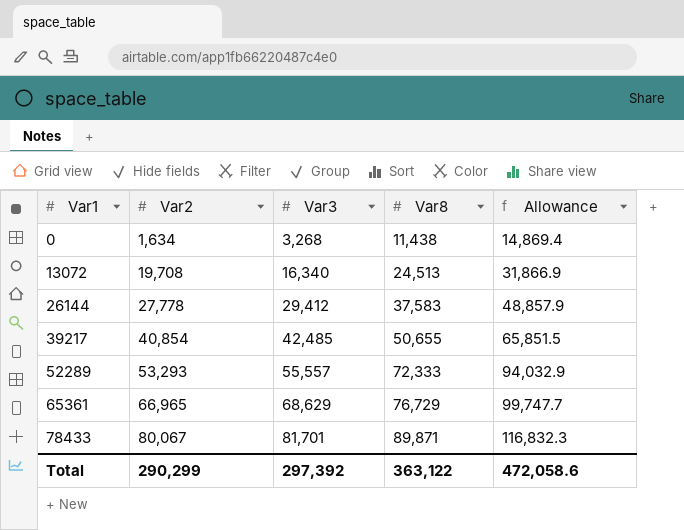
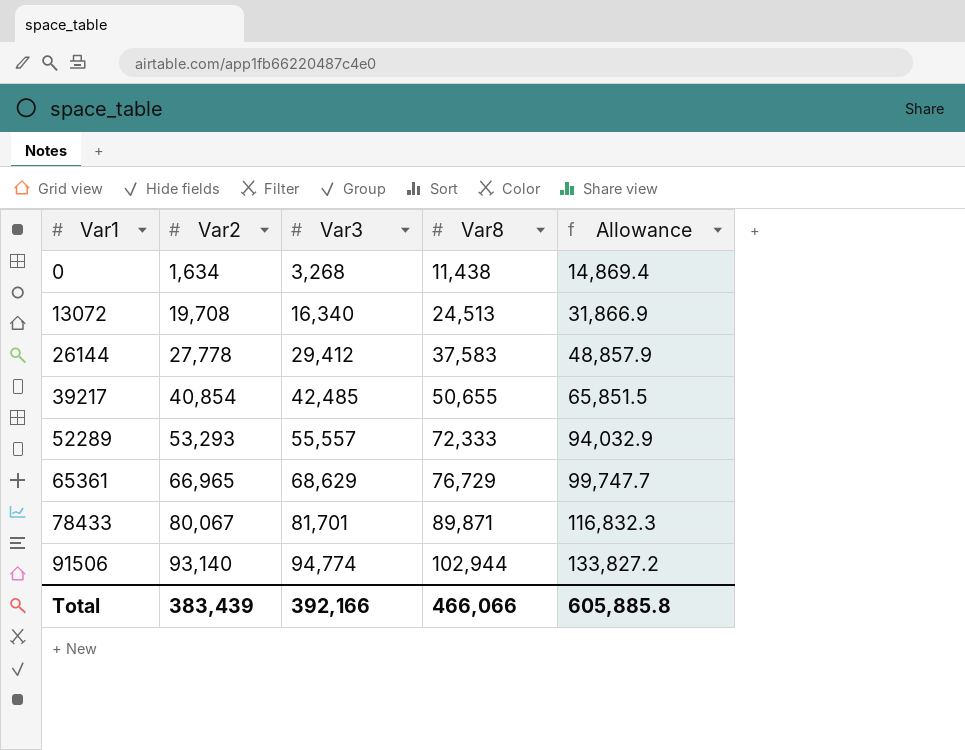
row 91506: none -> 93,140 | 94,774 | 102,944 | 133,827.2
Total | Var2: 290,299 -> 383,439
Total | Var3: 297,392 -> 392,166
Total | Var8: 363,122 -> 466,066
Total | Allowance: 472,058.6 -> 605,885.8

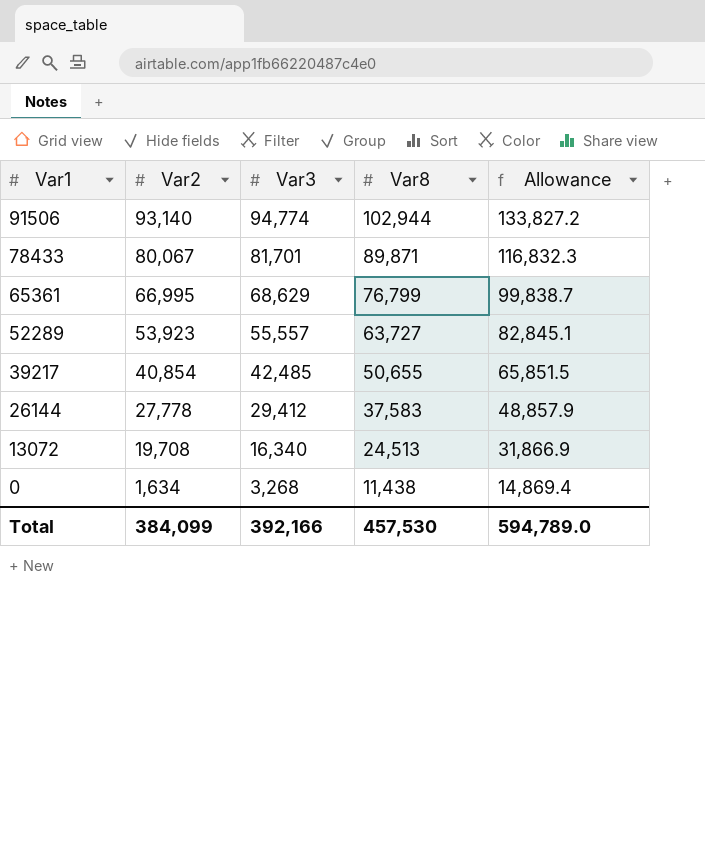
row order: Var1 ascending -> Var1 descending
65361 | Var2: 66,965 -> 66,995
65361 | Var8: 76,729 -> 76,799
65361 | Allowance: 99,747.7 -> 99,838.7
52289 | Var2: 53,293 -> 53,923
52289 | Var8: 72,333 -> 63,727
52289 | Allowance: 94,032.9 -> 82,845.1
Total | Var2: 383,439 -> 384,099
Total | Var8: 466,066 -> 457,530
Total | Allowance: 605,885.8 -> 594,789.0

